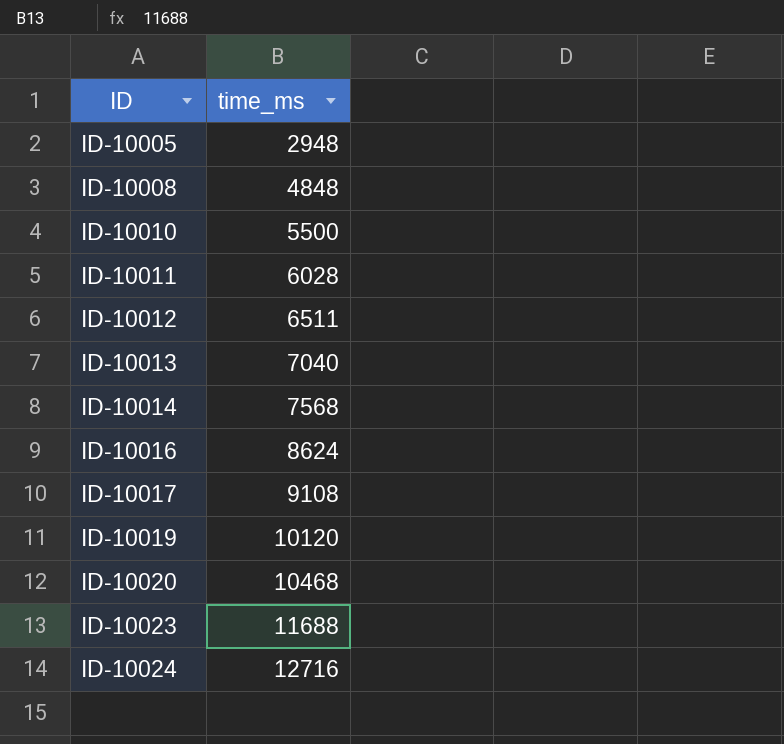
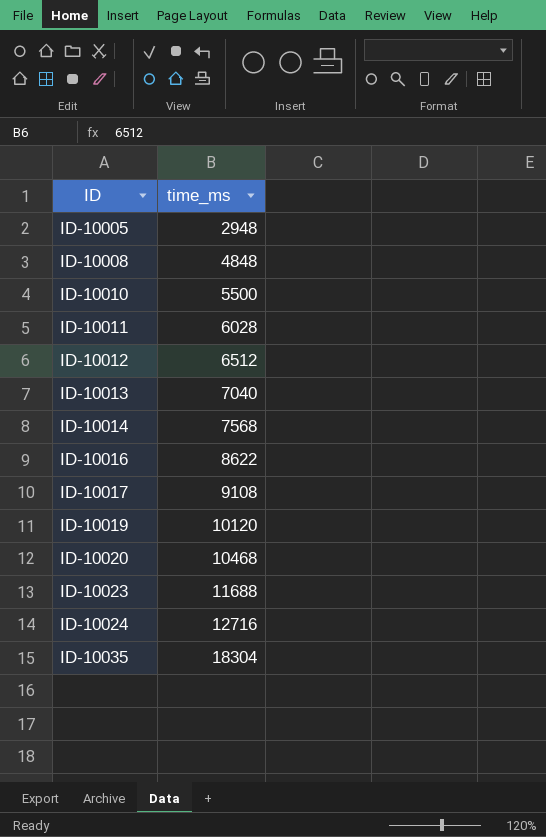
ID-10012 | time_ms: 6511 -> 6512
ID-10016 | time_ms: 8624 -> 8622
row ID-10035: none -> 18304

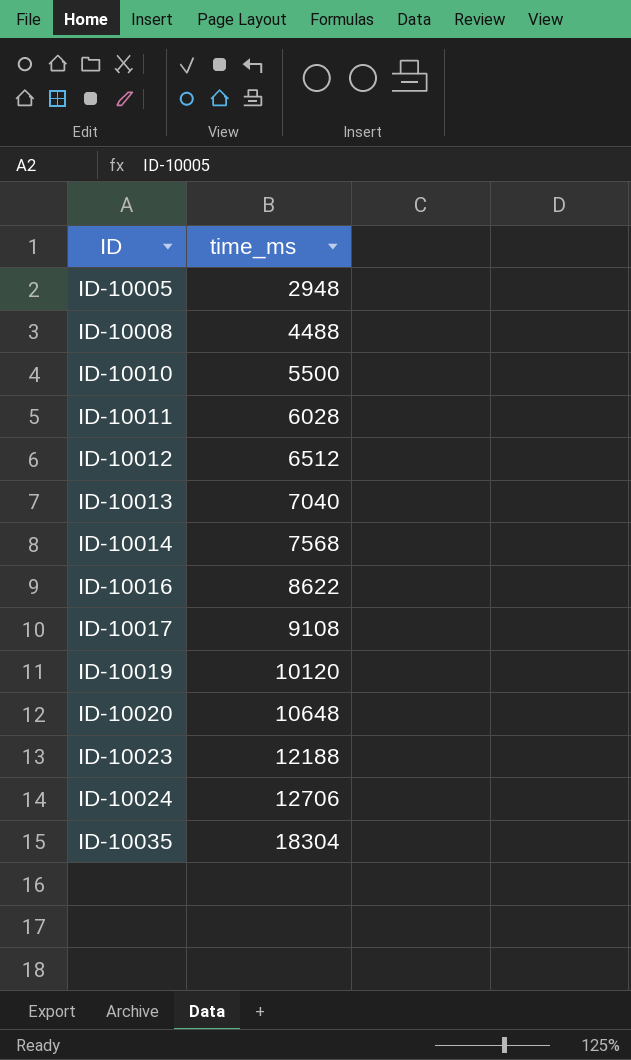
ID-10008 | time_ms: 4848 -> 4488
ID-10020 | time_ms: 10468 -> 10648
ID-10023 | time_ms: 11688 -> 12188
ID-10024 | time_ms: 12716 -> 12706

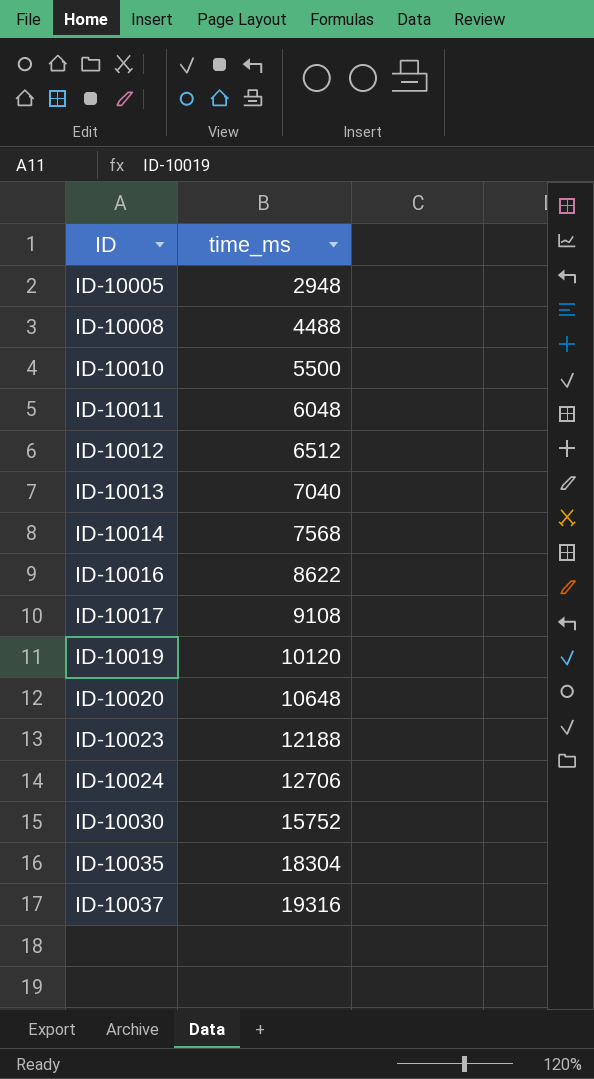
ID-10011 | time_ms: 6028 -> 6048
row ID-10030: none -> 15752
row ID-10037: none -> 19316

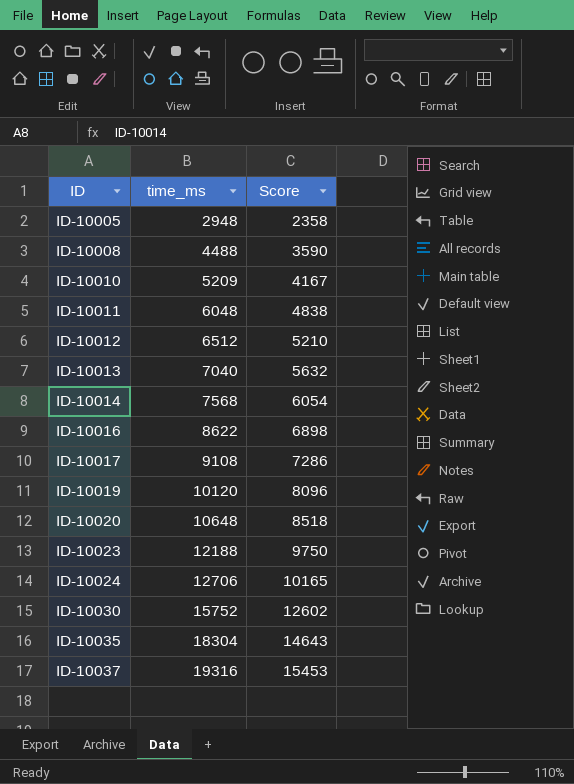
column Score | formula: none -> [time_ms] * 0.8
ID-10010 | time_ms: 5500 -> 5209

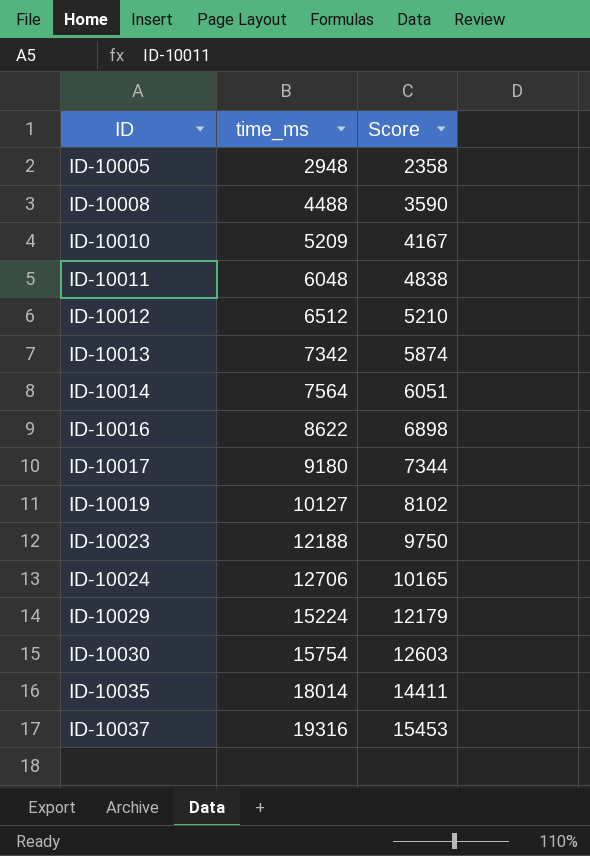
row ID-10020: 10648 | 8518 -> none
ID-10013 | time_ms: 7040 -> 7342
ID-10013 | Score: 5632 -> 5874
ID-10014 | time_ms: 7568 -> 7564
ID-10014 | Score: 6054 -> 6051
ID-10017 | time_ms: 9108 -> 9180
ID-10017 | Score: 7286 -> 7344
ID-10019 | time_ms: 10120 -> 10127
ID-10019 | Score: 8096 -> 8102
row ID-10029: none -> 15224 | 12179
ID-10030 | time_ms: 15752 -> 15754
ID-10030 | Score: 12602 -> 12603
ID-10035 | time_ms: 18304 -> 18014
ID-10035 | Score: 14643 -> 14411

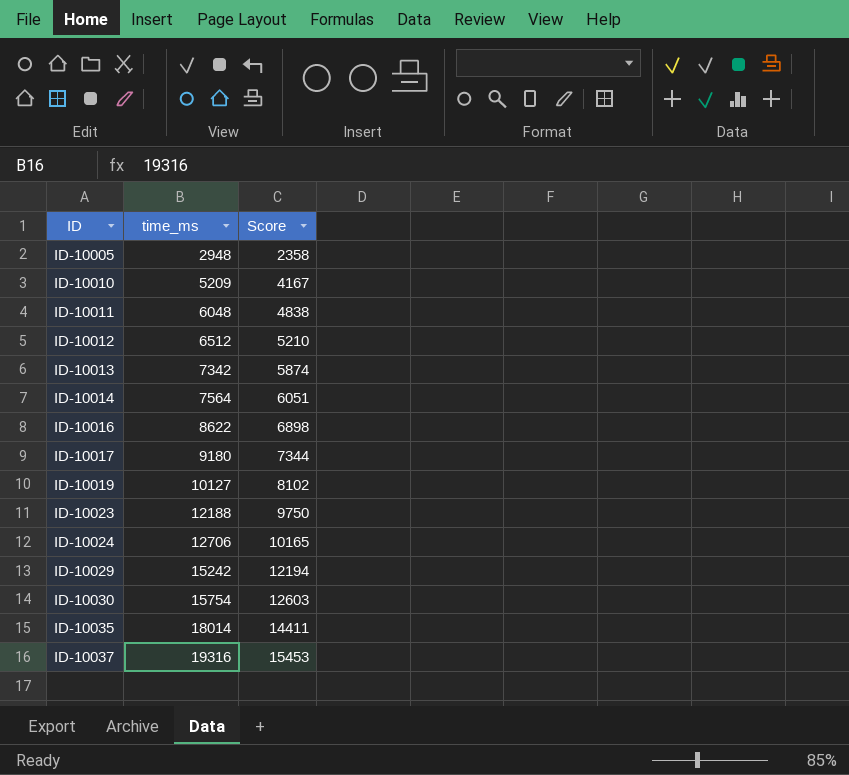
row ID-10008: 4488 | 3590 -> none
ID-10029 | time_ms: 15224 -> 15242
ID-10029 | Score: 12179 -> 12194

